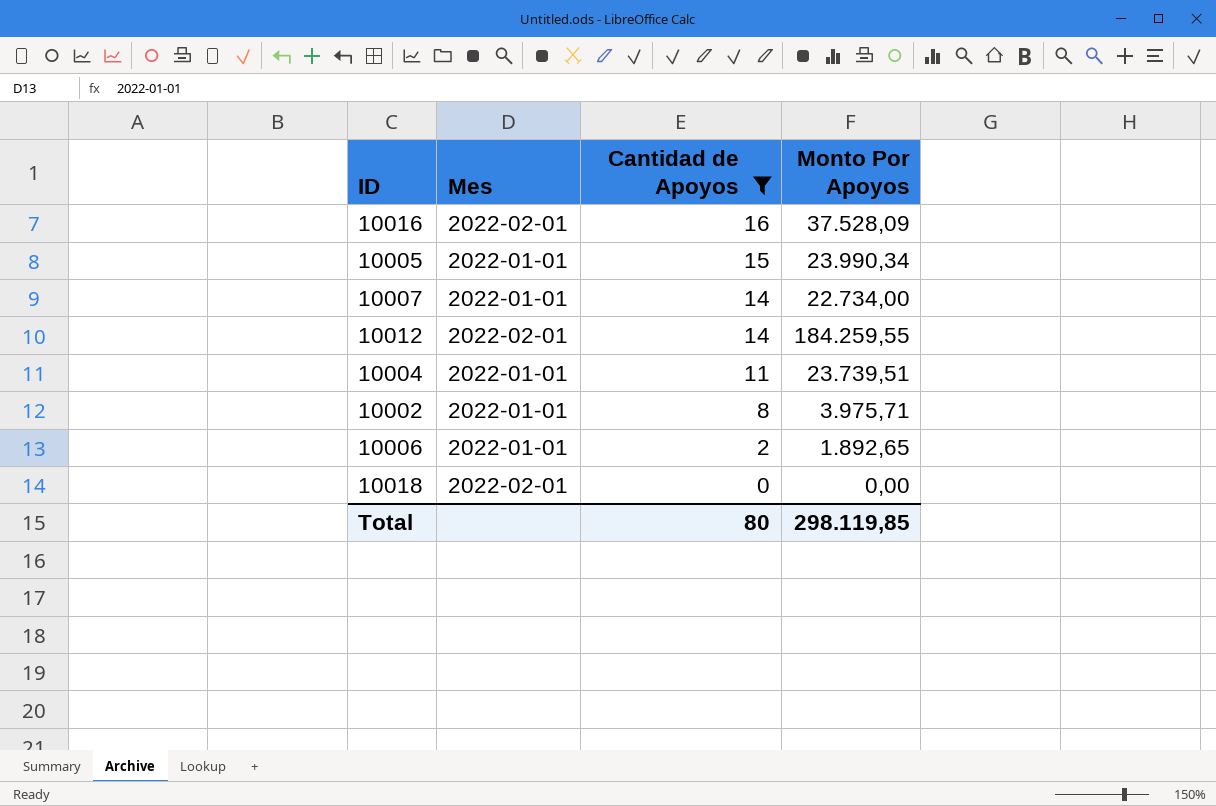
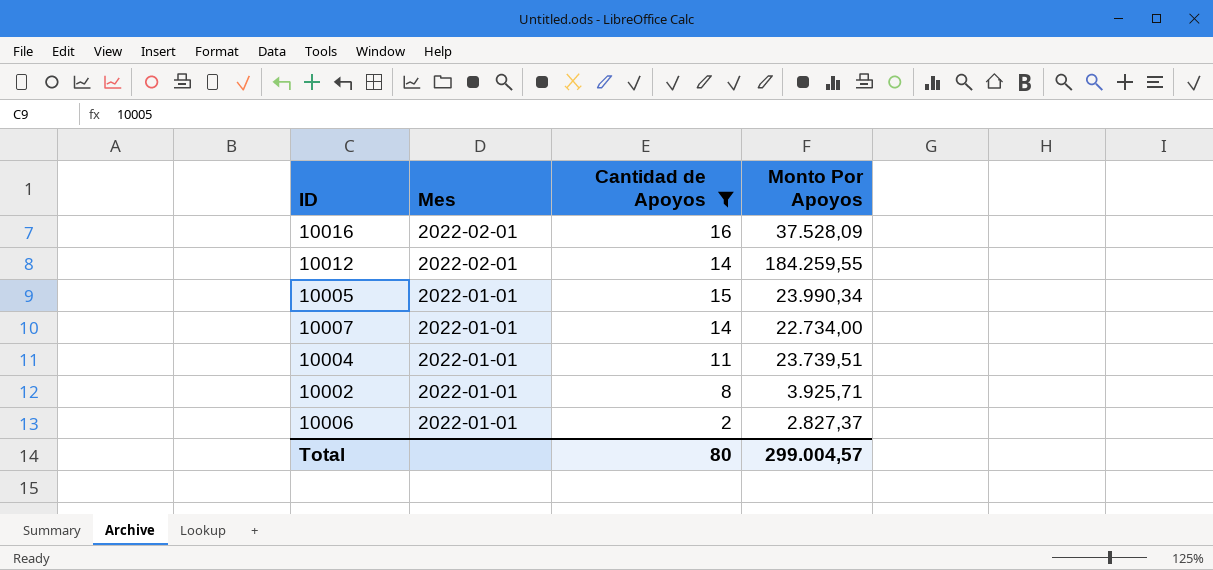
row order: Cantidad de Apoyos descending -> Mes descending
row 10018: 2022-02-01 | 0 | 0,00 -> none
10002 | Monto Por Apoyos: 3.975,71 -> 3.925,71
10006 | Monto Por Apoyos: 1.892,65 -> 2.827,37
Total | Monto Por Apoyos: 298.119,85 -> 299.004,57

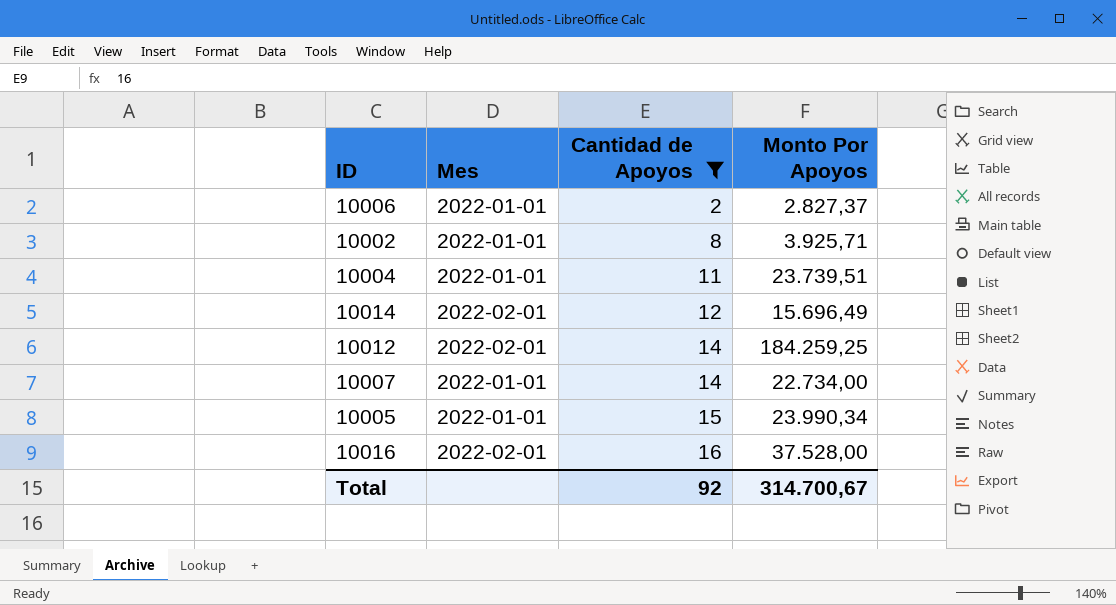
row order: Mes descending -> Cantidad de Apoyos ascending
row 10014: none -> 2022-02-01 | 12 | 15.696,49
10012 | Monto Por Apoyos: 184.259,55 -> 184.259,25
10016 | Monto Por Apoyos: 37.528,09 -> 37.528,00
Total | Cantidad de Apoyos: 80 -> 92
Total | Monto Por Apoyos: 299.004,57 -> 314.700,67

